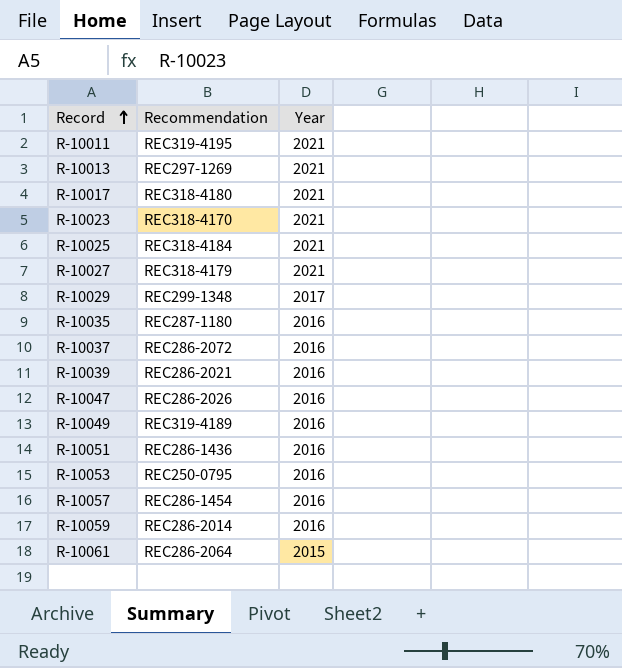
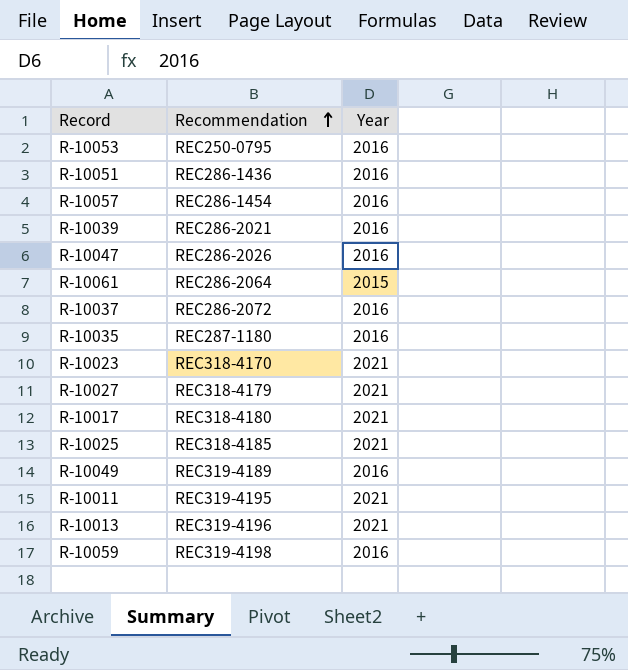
row order: Record ascending -> Recommendation ascending
row R-10029: REC299-1348 | 2017 -> none
R-10025 | Recommendation: REC318-4184 -> REC318-4185
R-10013 | Recommendation: REC297-1269 -> REC319-4196
R-10059 | Recommendation: REC286-2014 -> REC319-4198

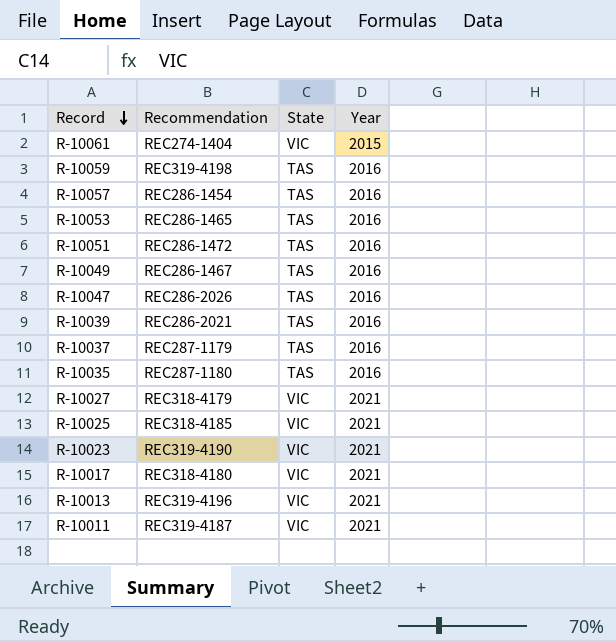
row order: Recommendation ascending -> Record descending
column State | position: none -> 3
R-10061 | Recommendation: REC286-2064 -> REC274-1404
R-10053 | Recommendation: REC250-0795 -> REC286-1465
R-10051 | Recommendation: REC286-1436 -> REC286-1472
R-10049 | Recommendation: REC319-4189 -> REC286-1467
R-10037 | Recommendation: REC286-2072 -> REC287-1179
R-10023 | Recommendation: REC318-4170 -> REC319-4190
R-10011 | Recommendation: REC319-4195 -> REC319-4187

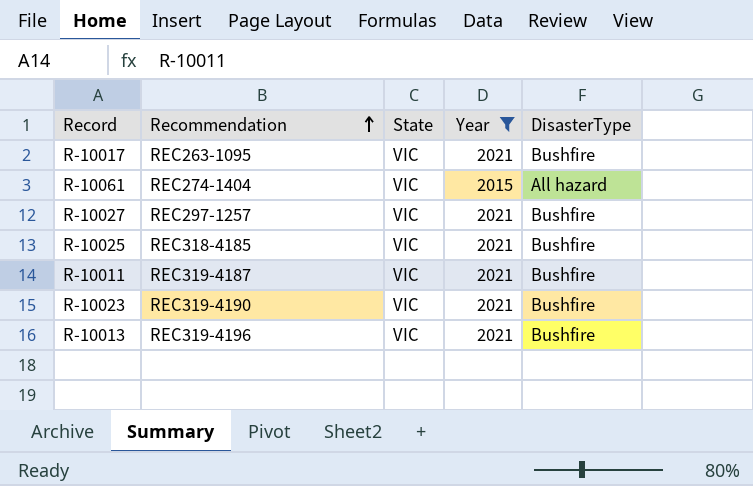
filter: none -> Year != 2016
row order: Record descending -> Recommendation ascending
column DisasterType | position: none -> 5
R-10017 | Recommendation: REC318-4180 -> REC263-1095
R-10027 | Recommendation: REC318-4179 -> REC297-1257

